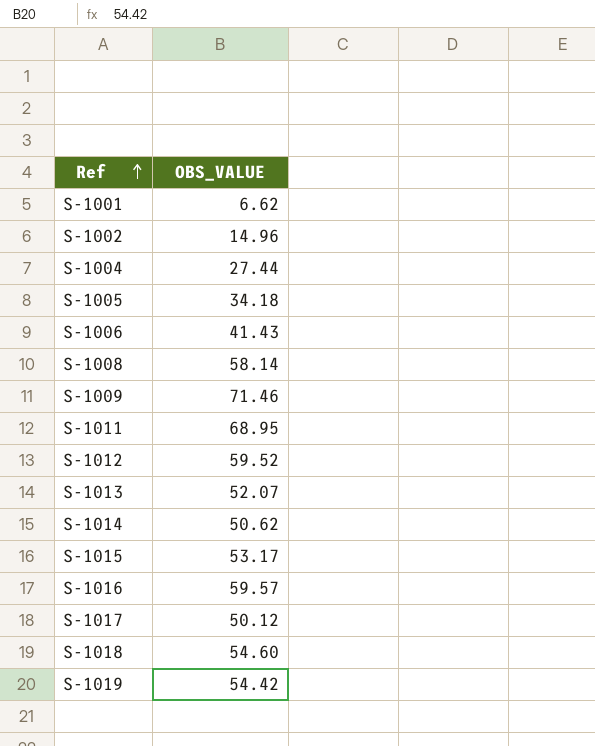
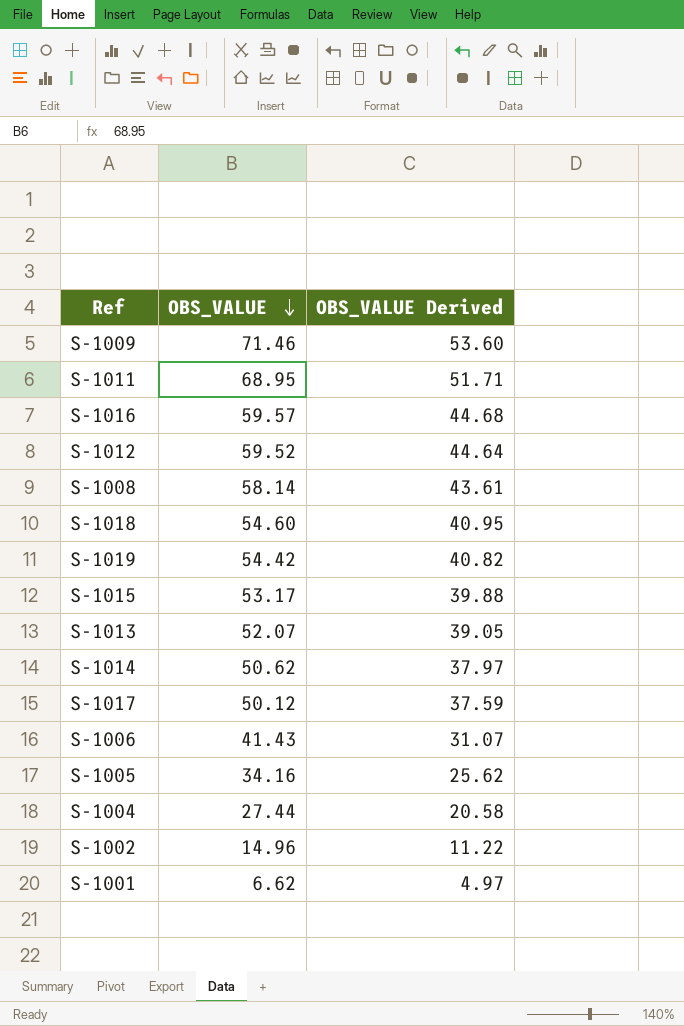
row order: Ref ascending -> OBS_VALUE descending
column OBS_VALUE Derived | formula: none -> [OBS_VALUE] * 0.75
S-1005 | OBS_VALUE: 34.18 -> 34.16

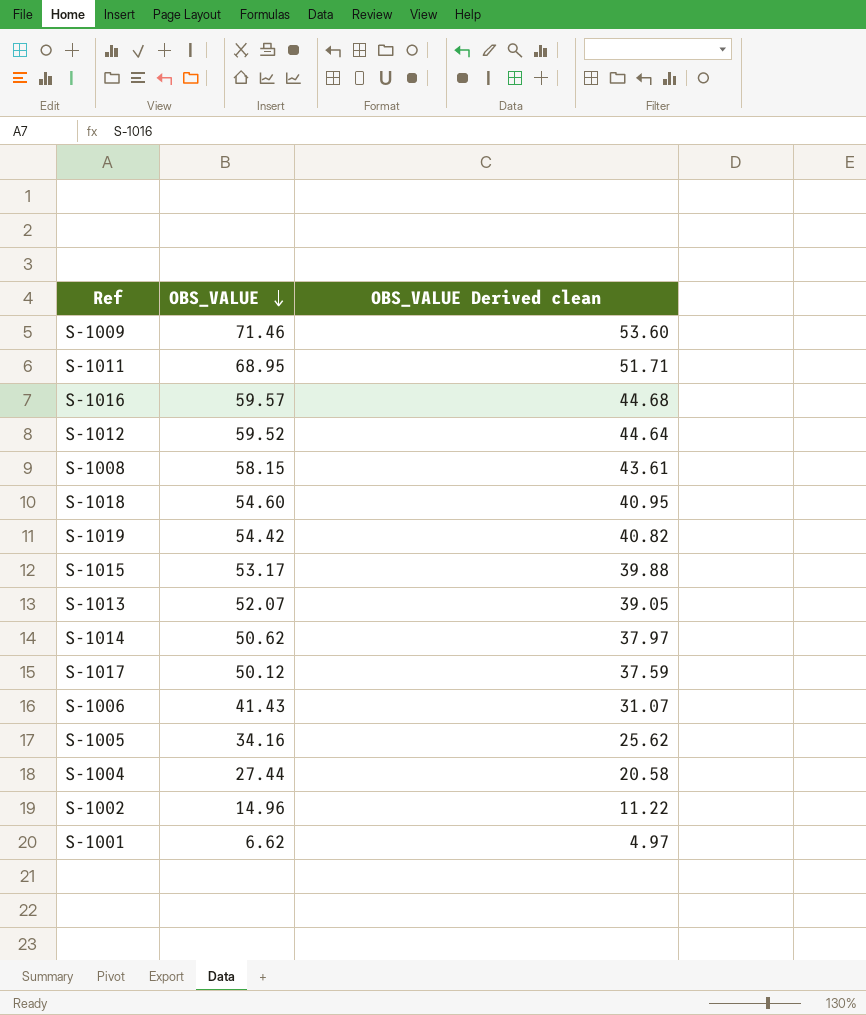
column name: OBS_VALUE Derived -> OBS_VALUE Derived clean
S-1008 | OBS_VALUE: 58.14 -> 58.15

